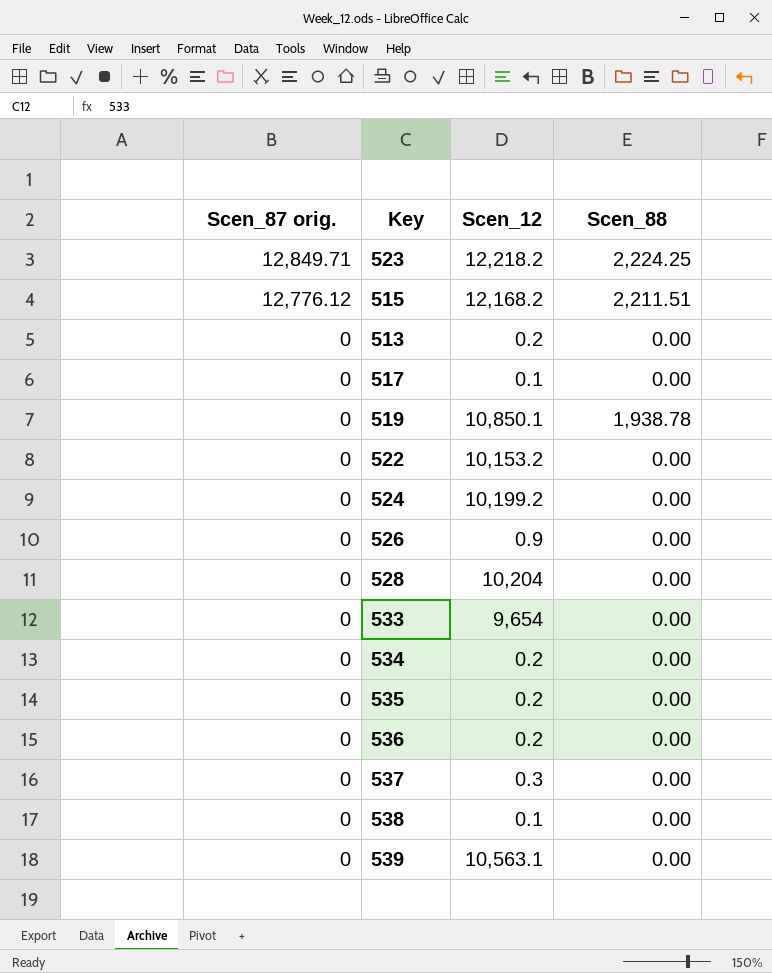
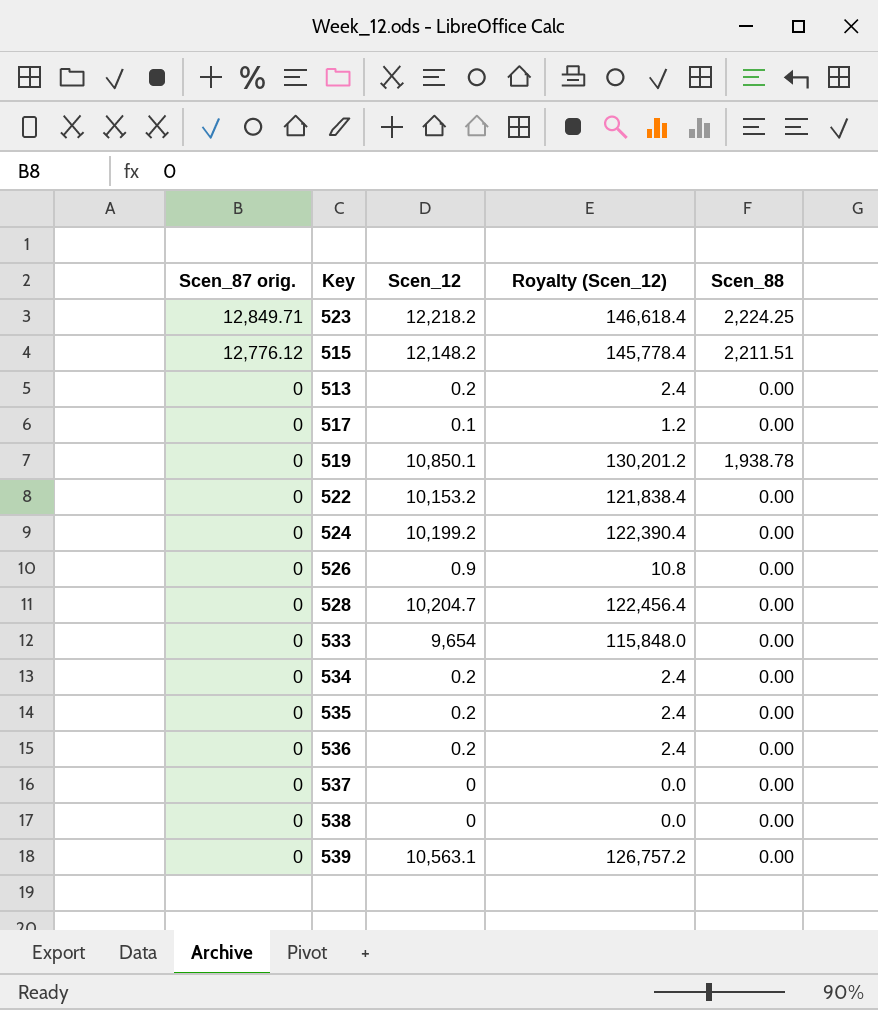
column Royalty (Scen_12) | formula: none -> [Scen_12] * 12
515 | Scen_12: 12,168.2 -> 12,148.2
528 | Scen_12: 10,204 -> 10,204.7
537 | Scen_12: 0.3 -> 0
538 | Scen_12: 0.1 -> 0

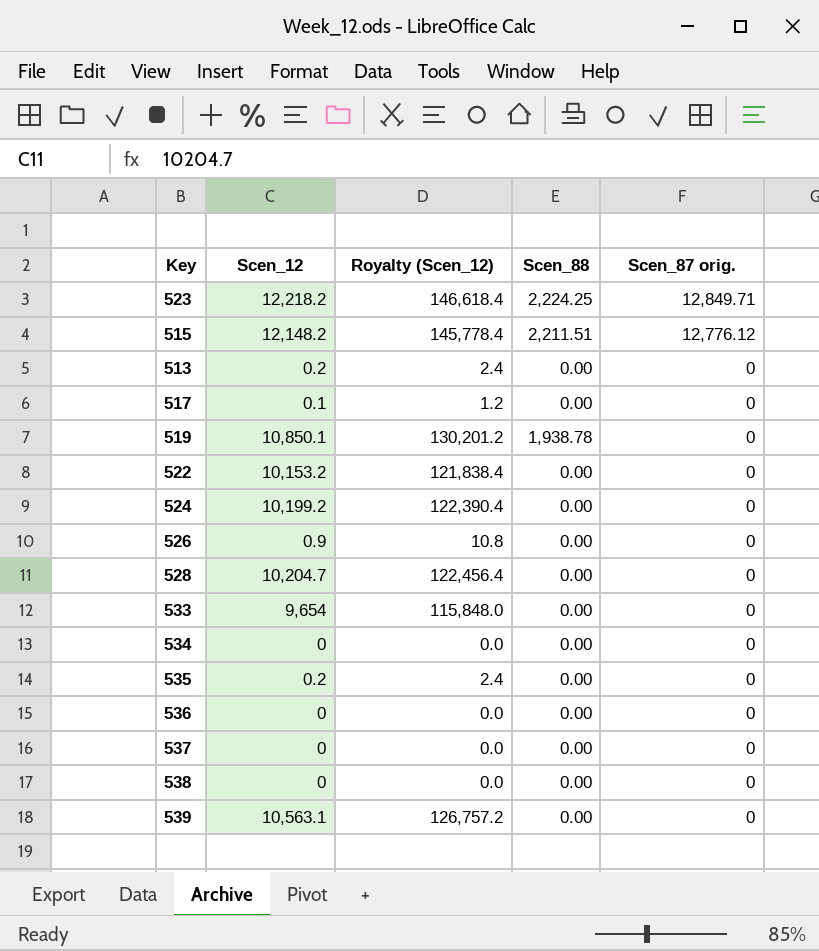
column Scen_87 orig. | position: 1 -> 5
534 | Scen_12: 0.2 -> 0
534 | Royalty (Scen_12): 2.4 -> 0.0
536 | Scen_12: 0.2 -> 0
536 | Royalty (Scen_12): 2.4 -> 0.0

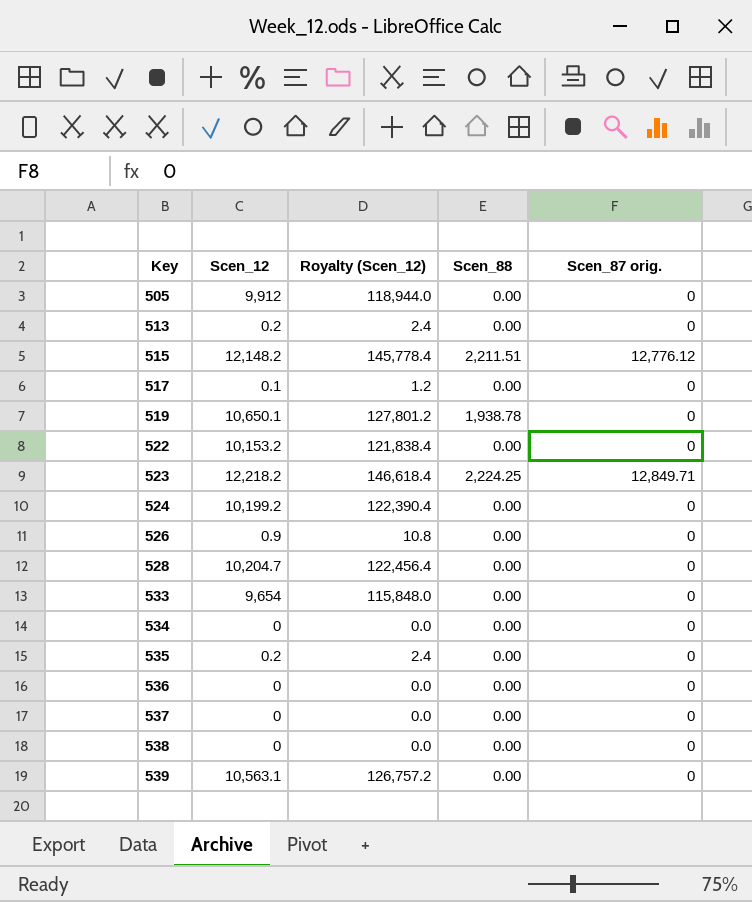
row order: Scen_87 orig. descending -> Key ascending
row 505: none -> 9,912 | 118,944.0 | 0.00 | 0
519 | Scen_12: 10,850.1 -> 10,650.1
519 | Royalty (Scen_12): 130,201.2 -> 127,801.2

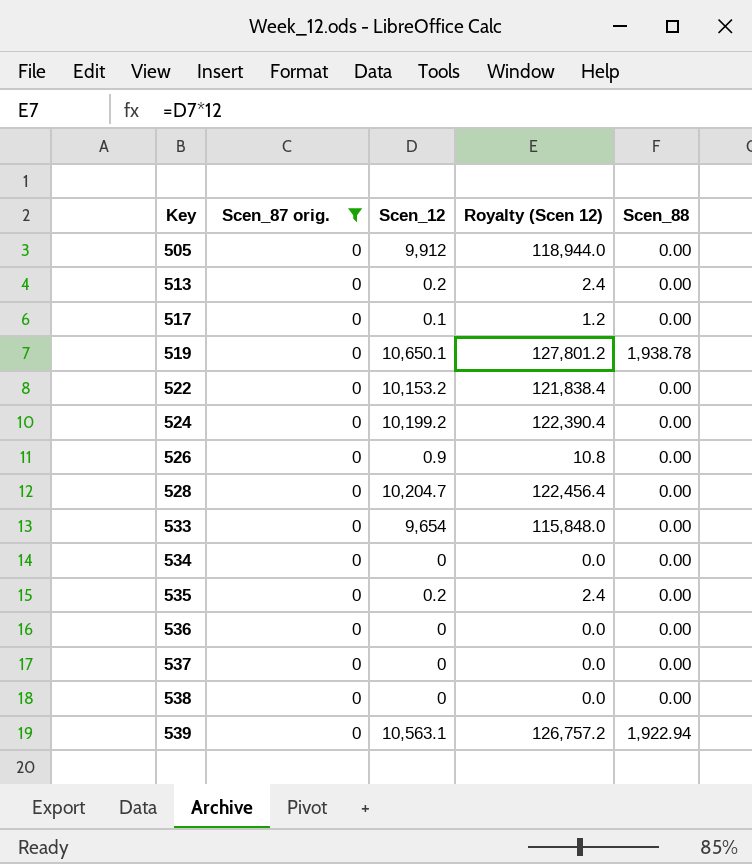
filter: none -> Scen_87 orig. = 0
column Scen_87 orig. | position: 5 -> 2
column name: Royalty (Scen_12) -> Royalty (Scen 12)
539 | Scen_88: 0.00 -> 1,922.94

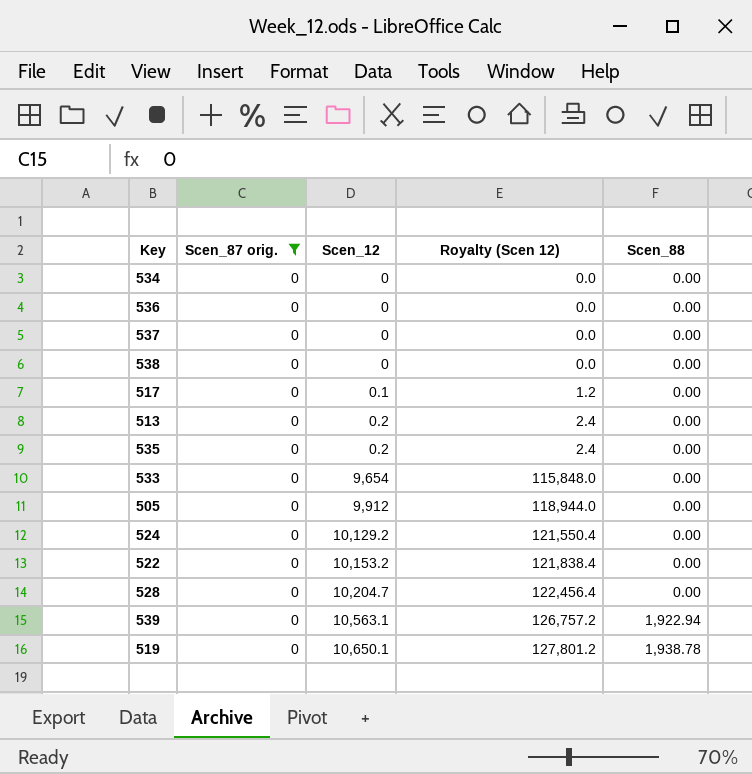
row order: Key ascending -> Scen_12 ascending
row 526: 0 | 0.9 | 10.8 | 0.00 -> none
524 | Scen_12: 10,199.2 -> 10,129.2
524 | Royalty (Scen 12): 122,390.4 -> 121,550.4

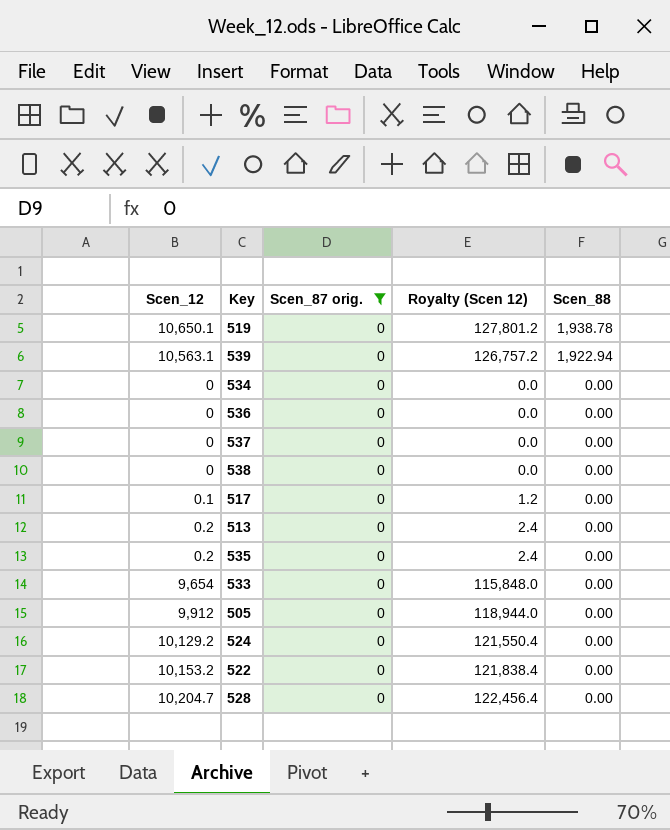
row order: Scen_12 ascending -> Scen_88 descending
column Scen_12 | position: 3 -> 1

